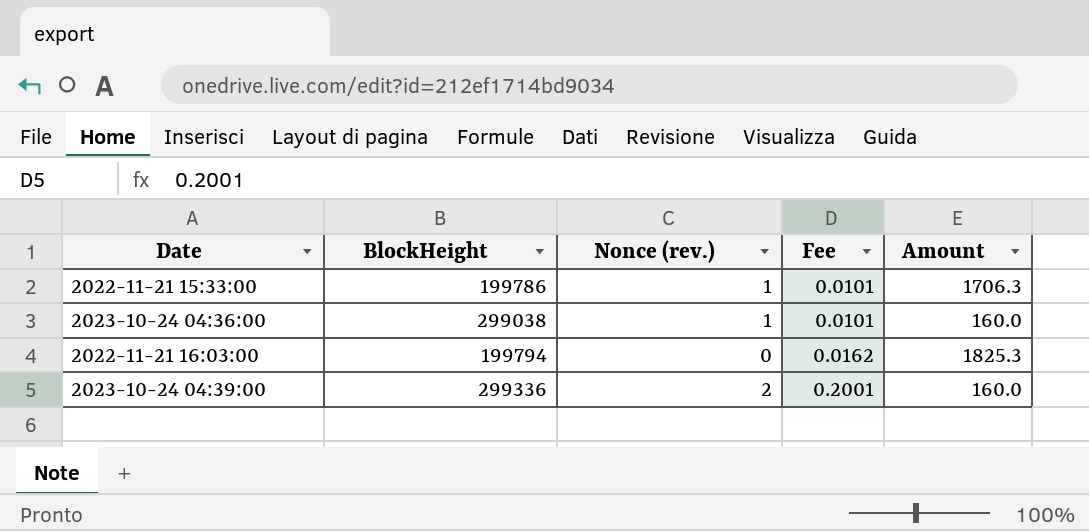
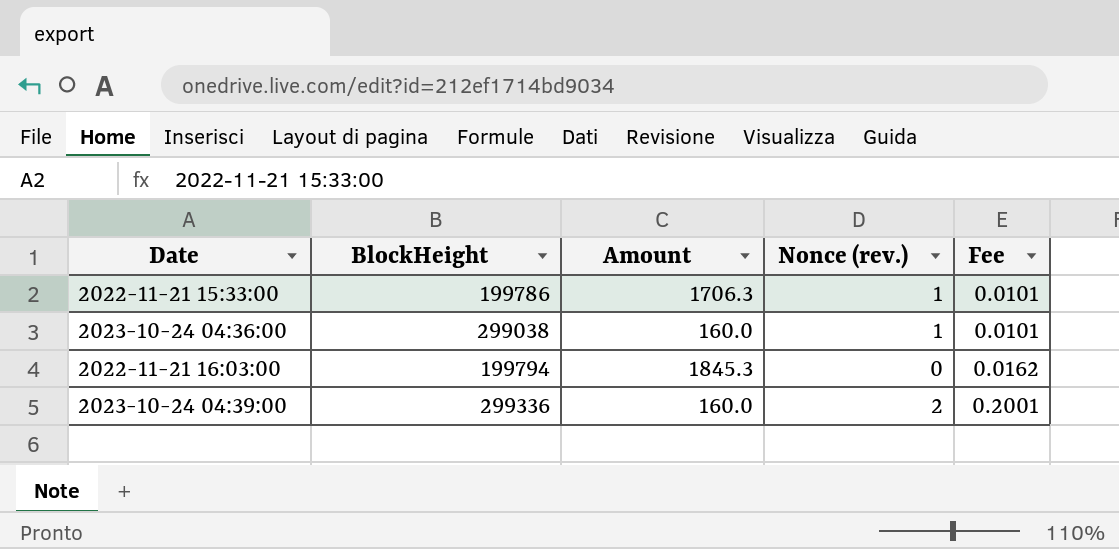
column Amount | position: 5 -> 3
2022-11-21 16:03:00 | Amount: 1825.3 -> 1845.3

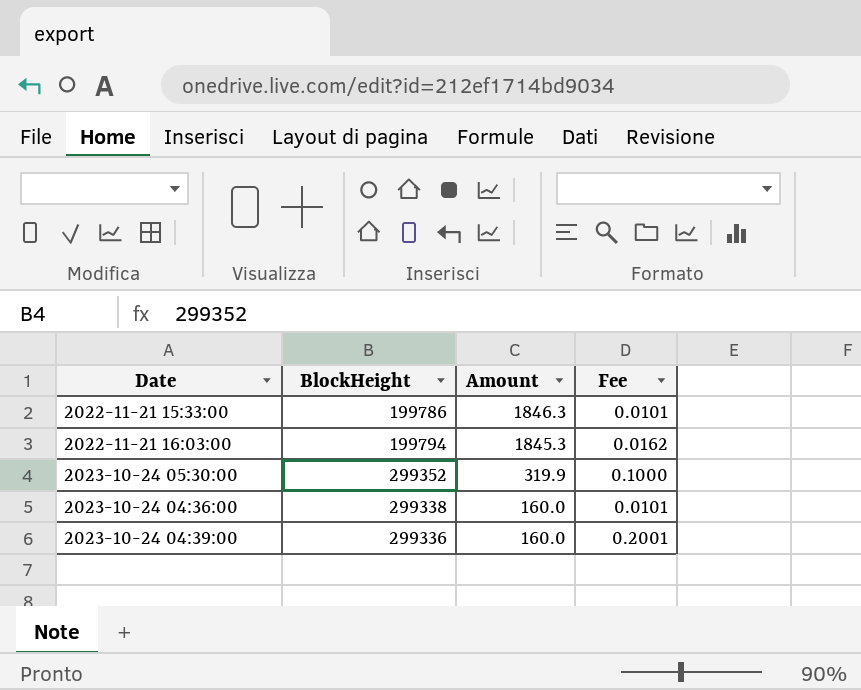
row order: Fee ascending -> Amount descending
column Nonce (rev.) | position: 4 -> none
2022-11-21 15:33:00 | Amount: 1706.3 -> 1846.3
row 2023-10-24 05:30:00: none -> 299352 | 319.9 | 0.1000
2023-10-24 04:36:00 | BlockHeight: 299038 -> 299338

